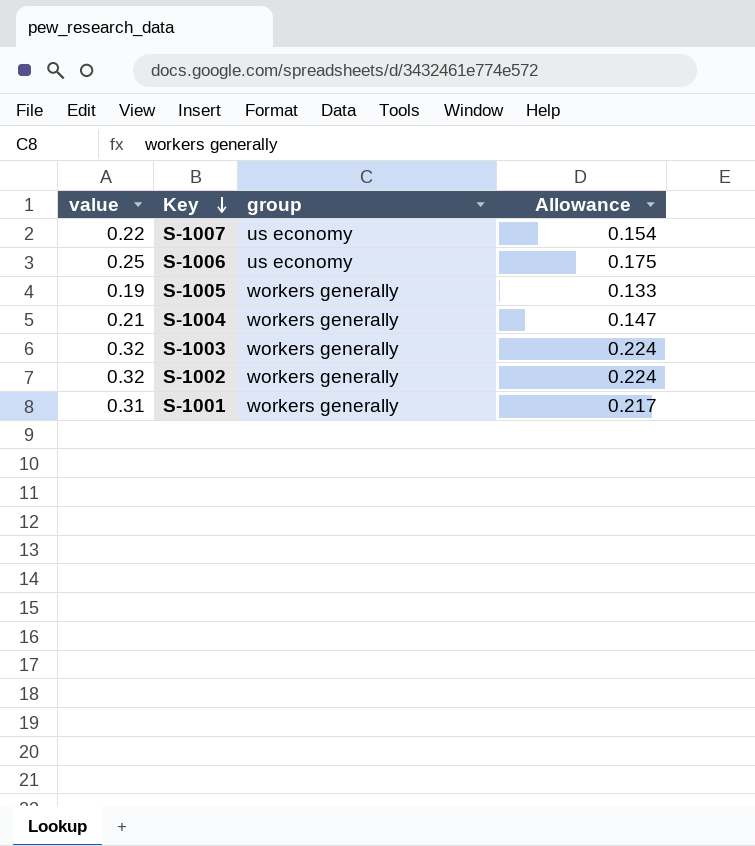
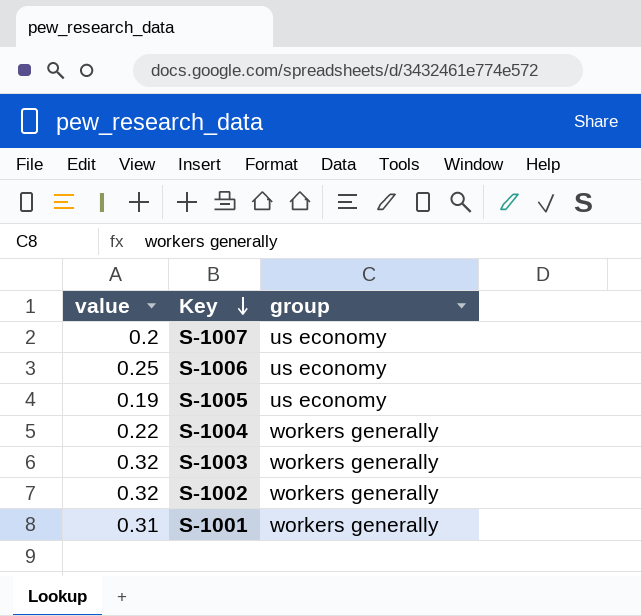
column Allowance | formula: [value] * 0.7 -> none
S-1007 | value: 0.22 -> 0.2
S-1005 | group: workers generally -> us economy
S-1004 | value: 0.21 -> 0.22

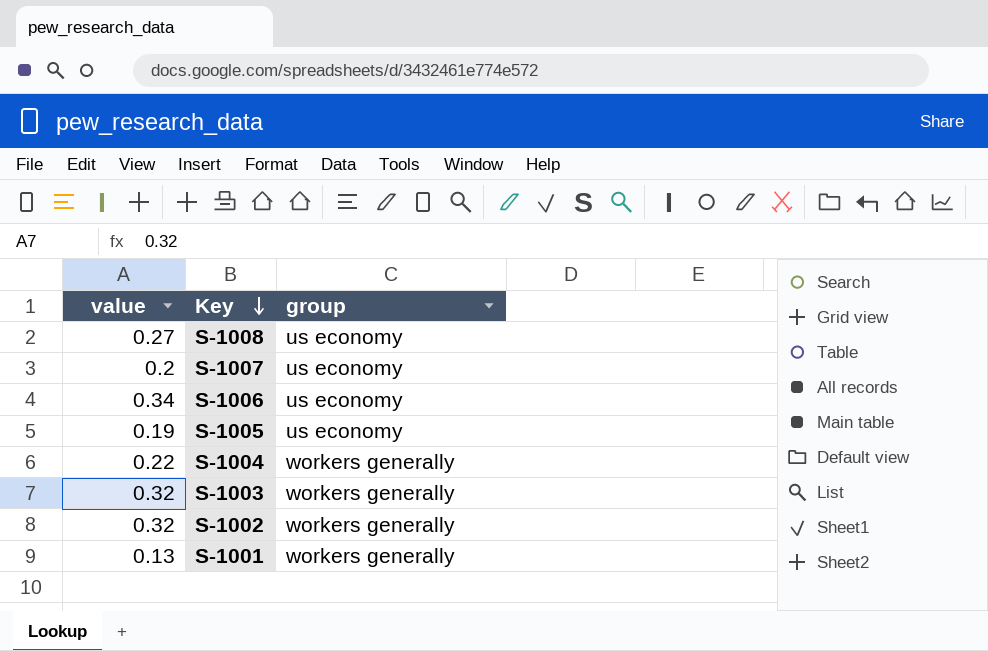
row S-1008: none -> 0.27 | us economy
S-1006 | value: 0.25 -> 0.34
S-1001 | value: 0.31 -> 0.13

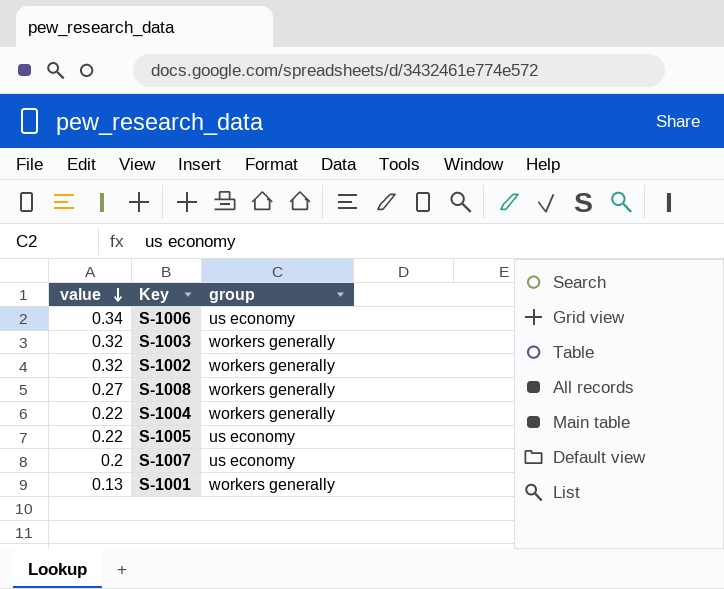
row order: Key descending -> value descending
S-1008 | group: us economy -> workers generally
S-1005 | value: 0.19 -> 0.22

